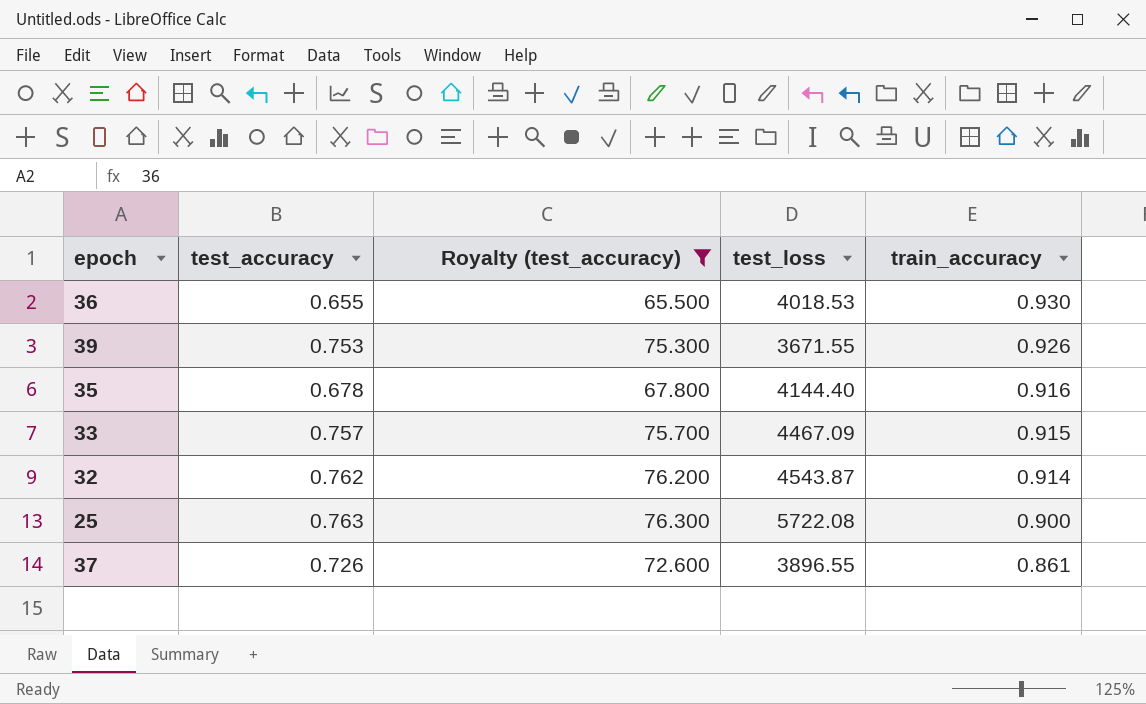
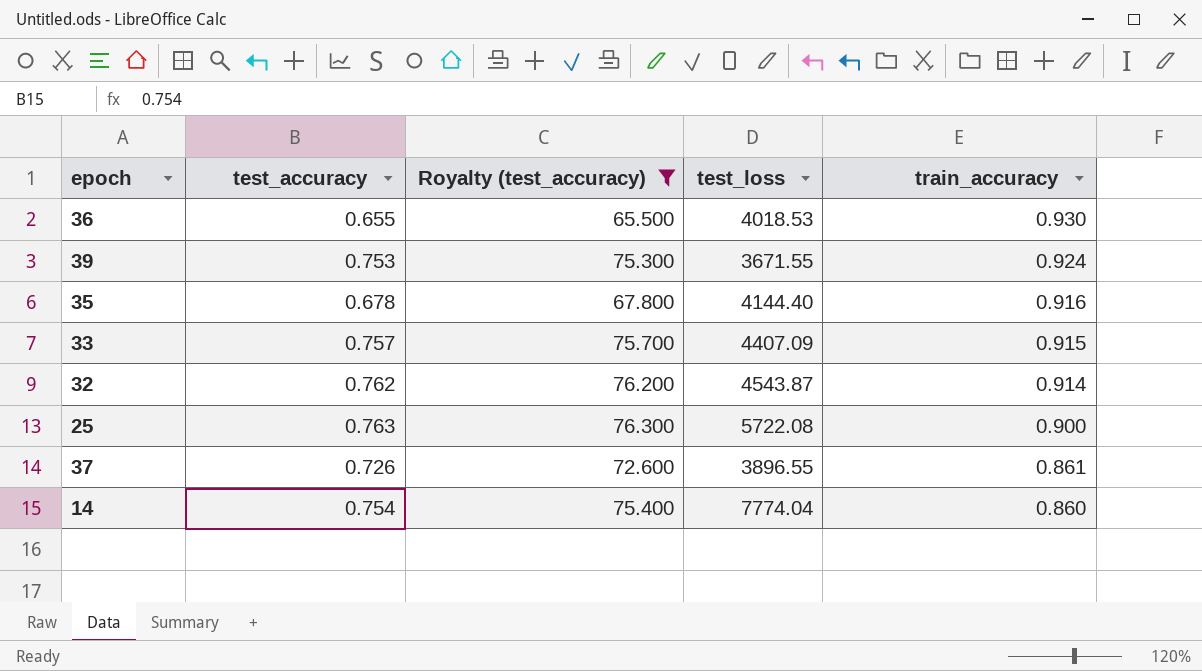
39 | train_accuracy: 0.926 -> 0.924
33 | test_loss: 4467.09 -> 4407.09
row 14: none -> 0.754 | 75.400 | 7774.04 | 0.860

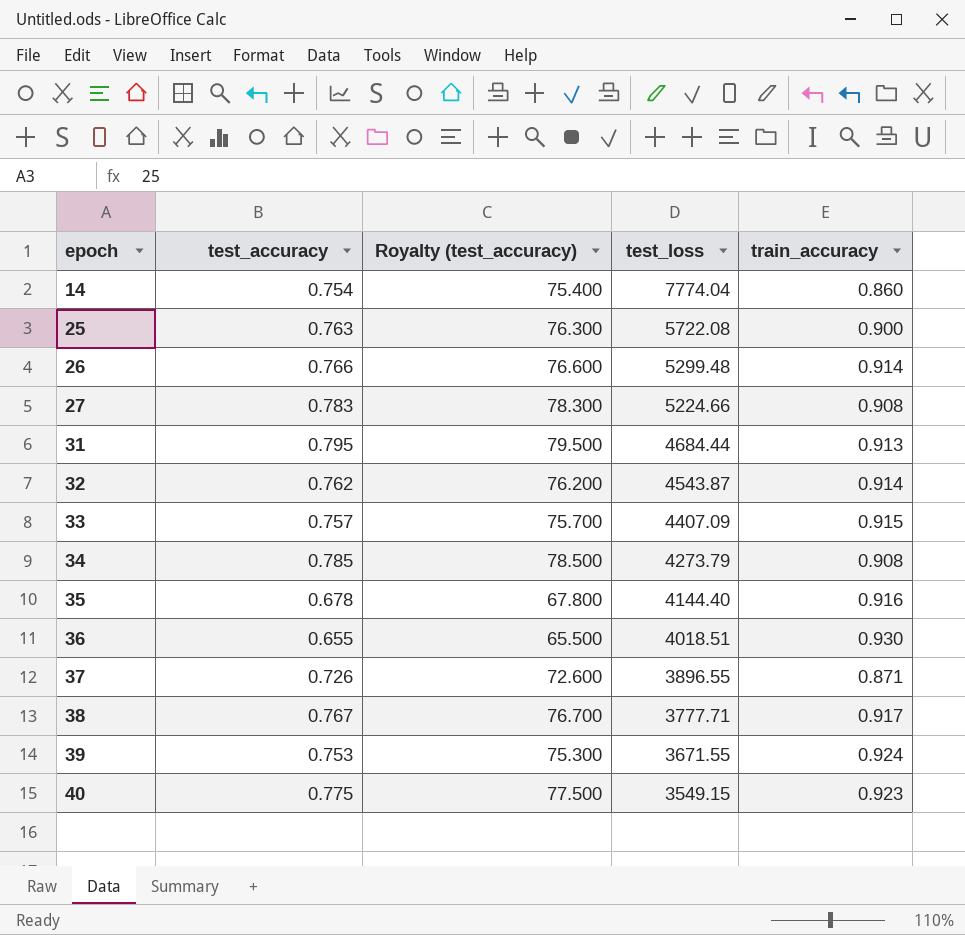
filter: Royalty (test_accuracy) <= 76.300 -> none
row order: train_accuracy descending -> epoch ascending
36 | test_loss: 4018.53 -> 4018.51
37 | train_accuracy: 0.861 -> 0.871

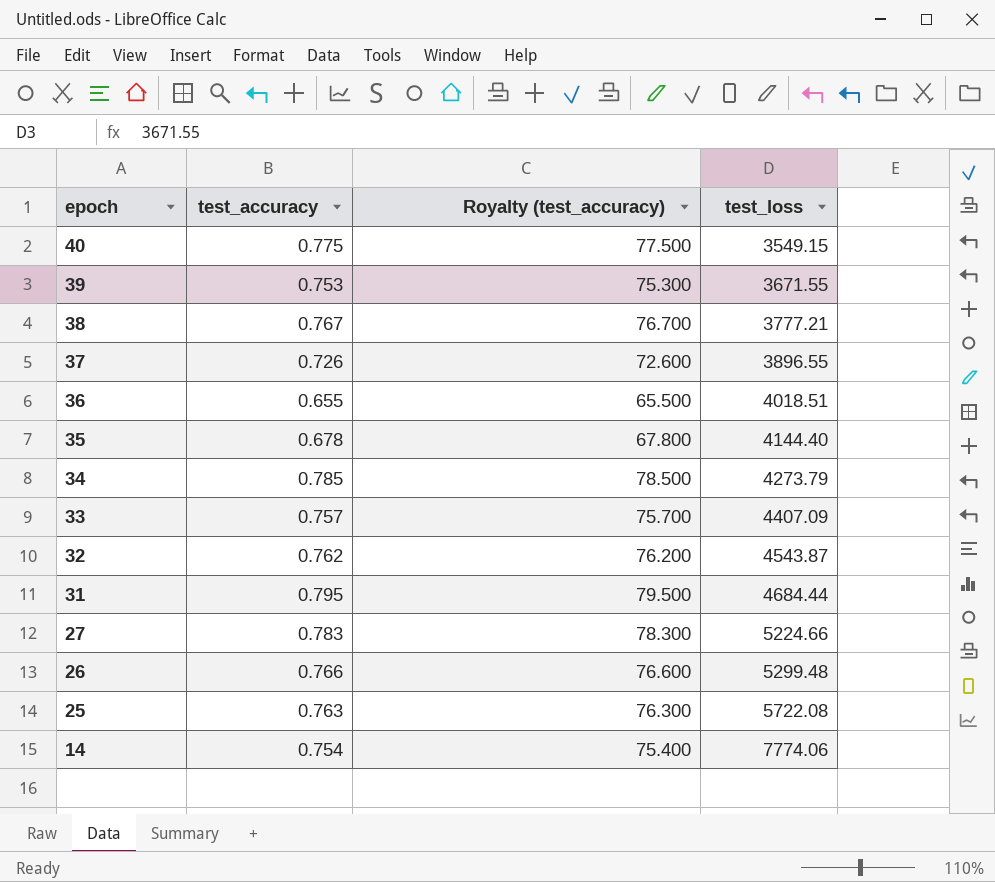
row order: epoch ascending -> epoch descending
column train_accuracy | position: 5 -> none
38 | test_loss: 3777.71 -> 3777.21
14 | test_loss: 7774.04 -> 7774.06

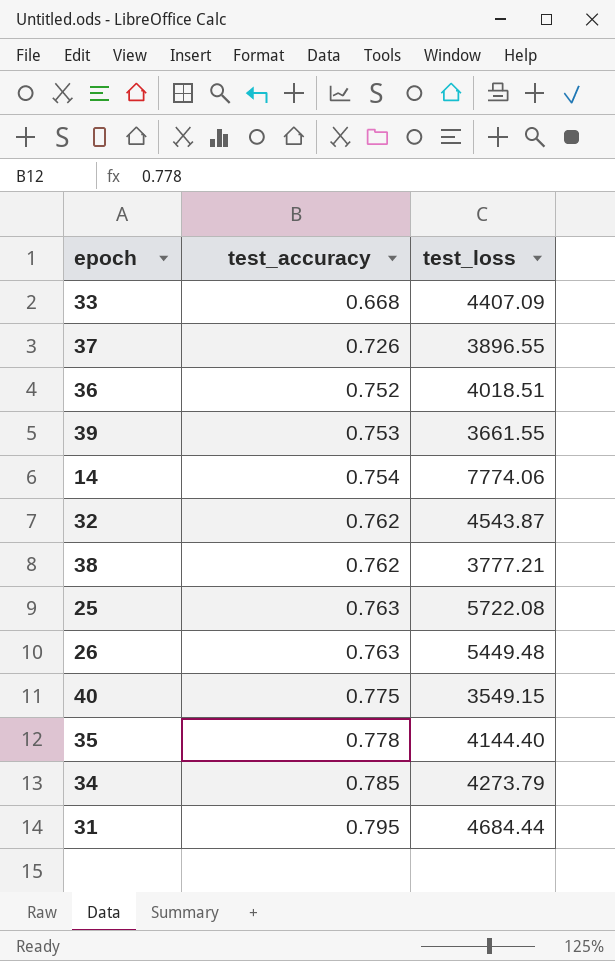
row order: epoch descending -> test_accuracy ascending
column Royalty (test_accuracy) | formula: [test_accuracy] * 100 -> none
row 27: 0.783 | 78.300 | 5224.66 -> none
33 | test_accuracy: 0.757 -> 0.668
36 | test_accuracy: 0.655 -> 0.752
39 | test_loss: 3671.55 -> 3661.55
38 | test_accuracy: 0.767 -> 0.762
26 | test_accuracy: 0.766 -> 0.763
26 | test_loss: 5299.48 -> 5449.48
35 | test_accuracy: 0.678 -> 0.778

